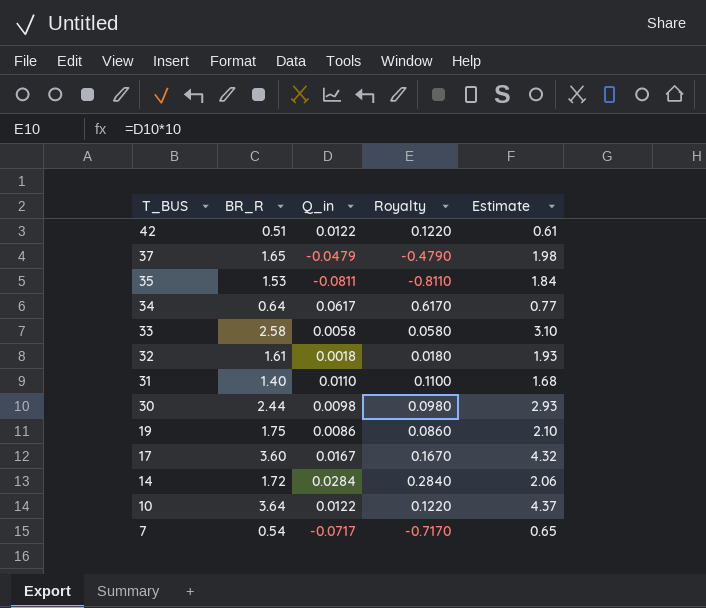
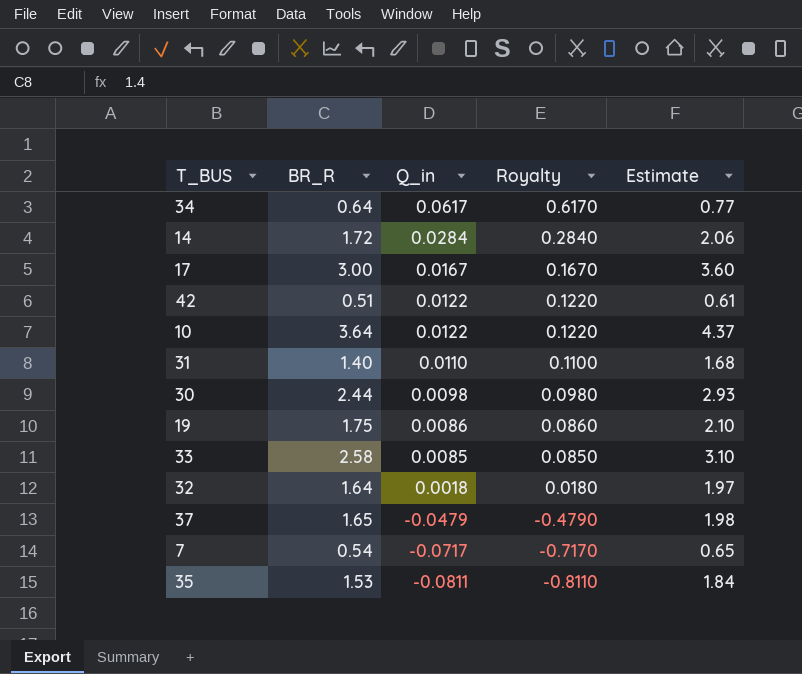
row order: T_BUS descending -> Q_in descending
17 | BR_R: 3.60 -> 3.00
17 | Estimate: 4.32 -> 3.60
33 | Q_in: 0.0058 -> 0.0085
33 | Royalty: 0.0580 -> 0.0850
32 | BR_R: 1.61 -> 1.64
32 | Estimate: 1.93 -> 1.97

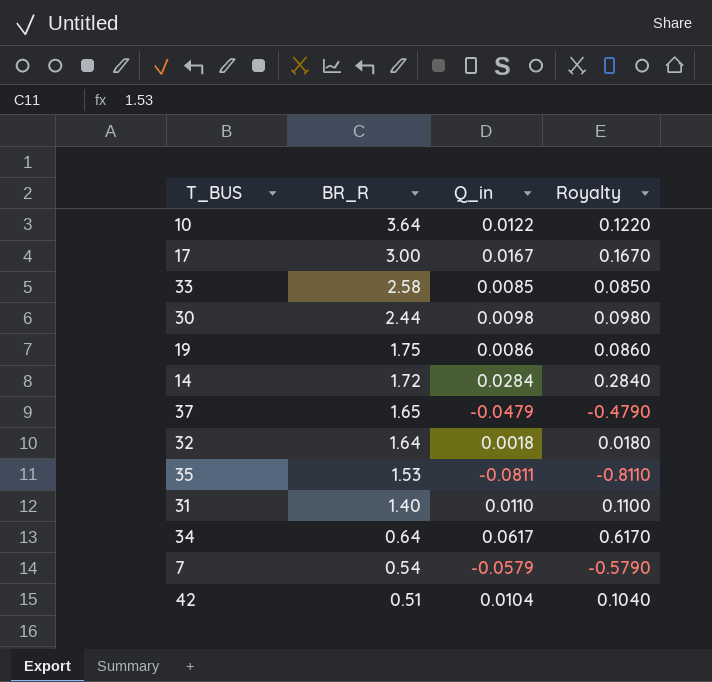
row order: Q_in descending -> BR_R descending
column Estimate | formula: [BR_R] * 1.2 -> none
7 | Q_in: -0.0717 -> -0.0579
7 | Royalty: -0.7170 -> -0.5790
42 | Q_in: 0.0122 -> 0.0104
42 | Royalty: 0.1220 -> 0.1040

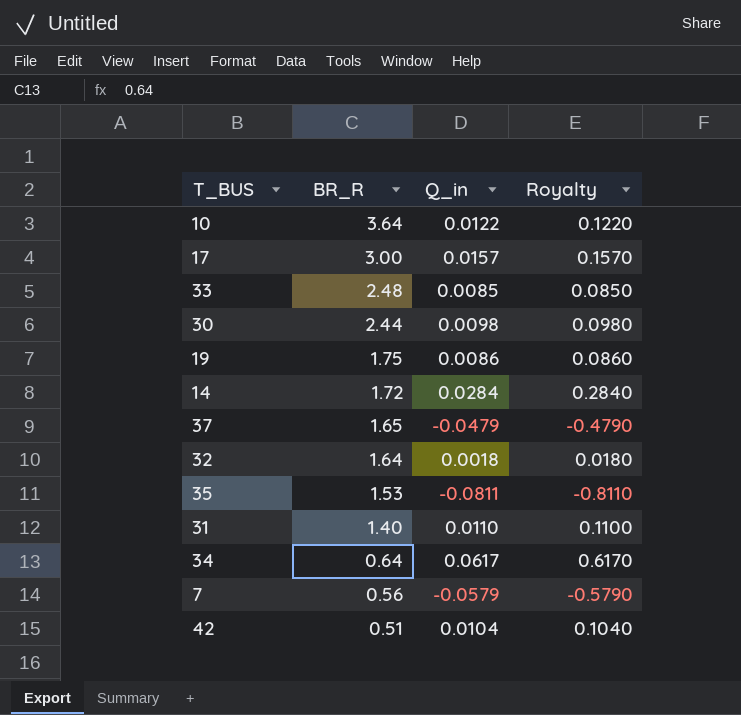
17 | Q_in: 0.0167 -> 0.0157
17 | Royalty: 0.1670 -> 0.1570
33 | BR_R: 2.58 -> 2.48
7 | BR_R: 0.54 -> 0.56

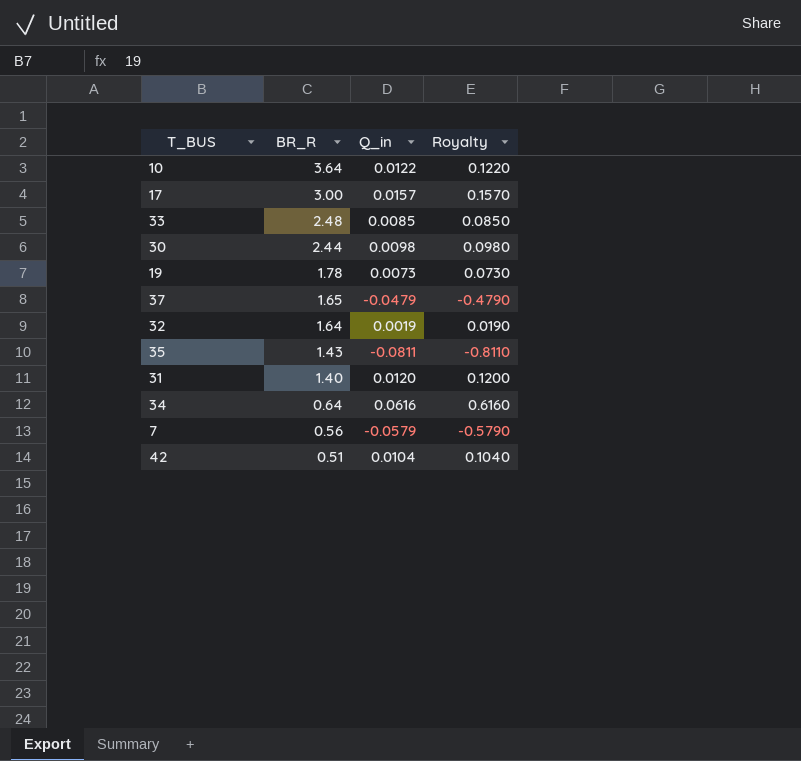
row 14: 1.72 | 0.0284 | 0.2840 -> none
19 | BR_R: 1.75 -> 1.78
19 | Q_in: 0.0086 -> 0.0073
19 | Royalty: 0.0860 -> 0.0730
32 | Q_in: 0.0018 -> 0.0019
32 | Royalty: 0.0180 -> 0.0190
35 | BR_R: 1.53 -> 1.43
31 | Q_in: 0.0110 -> 0.0120
31 | Royalty: 0.1100 -> 0.1200
34 | Q_in: 0.0617 -> 0.0616
34 | Royalty: 0.6170 -> 0.6160

